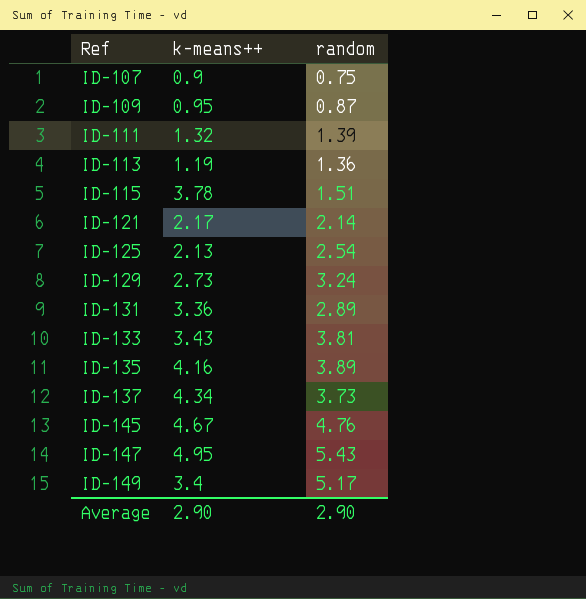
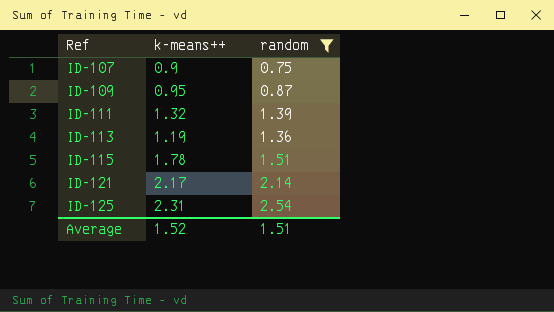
filter: none -> random <= 2.54
ID-115 | k-means++: 3.78 -> 1.78
ID-125 | k-means++: 2.13 -> 2.31
Average | k-means++: 2.90 -> 1.52
Average | random: 2.90 -> 1.51

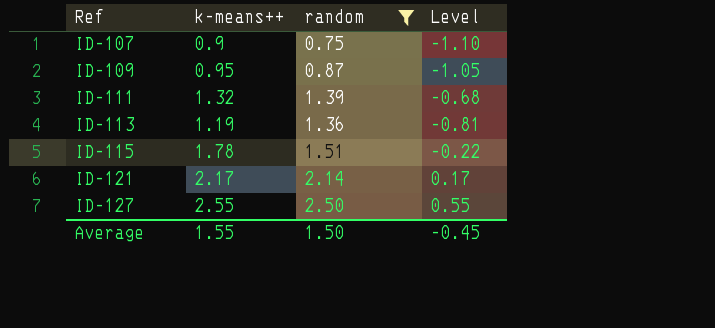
column Level | formula: none -> [k-means++] - 2
row ID-125: 2.31 | 2.54 -> none
row ID-127: none -> 2.55 | 2.50 | 0.55
Average | k-means++: 1.52 -> 1.55
Average | random: 1.51 -> 1.50

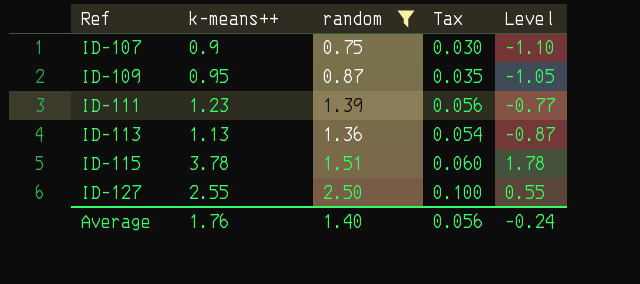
column Tax | formula: none -> [random] * 0.04
row ID-121: 2.17 | 2.14 | 0.17 -> none
ID-111 | k-means++: 1.32 -> 1.23
ID-111 | Level: -0.68 -> -0.77
ID-113 | k-means++: 1.19 -> 1.13
ID-113 | Level: -0.81 -> -0.87
ID-115 | k-means++: 1.78 -> 3.78
ID-115 | Level: -0.22 -> 1.78
Average | k-means++: 1.55 -> 1.76
Average | random: 1.50 -> 1.40
Average | Level: -0.45 -> -0.24

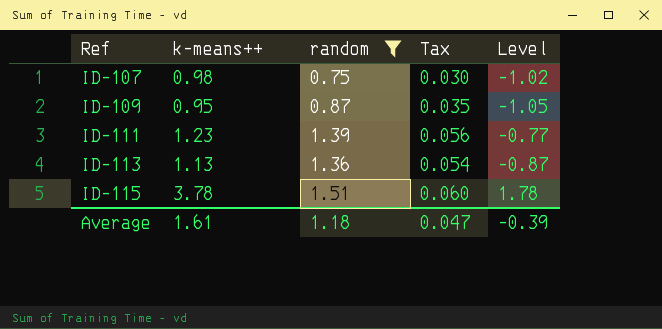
row ID-127: 2.55 | 2.50 | 0.100 | 0.55 -> none
ID-107 | k-means++: 0.9 -> 0.98
ID-107 | Level: -1.10 -> -1.02
Average | k-means++: 1.76 -> 1.61
Average | random: 1.40 -> 1.18
Average | Tax: 0.056 -> 0.047
Average | Level: -0.24 -> -0.39

